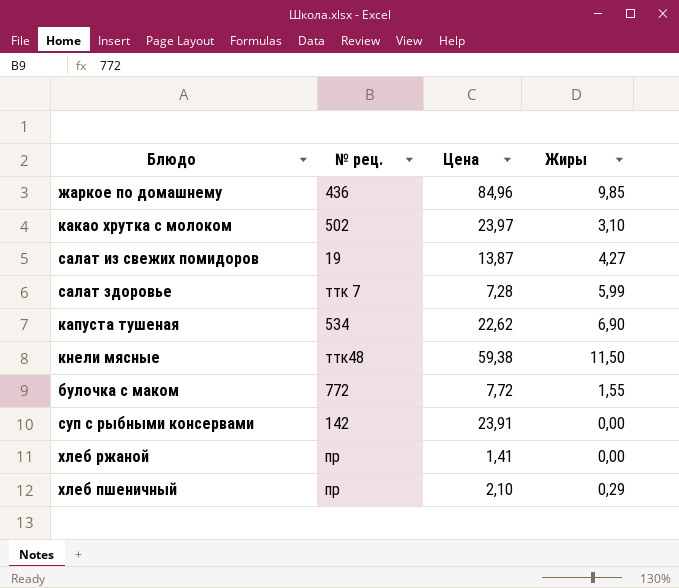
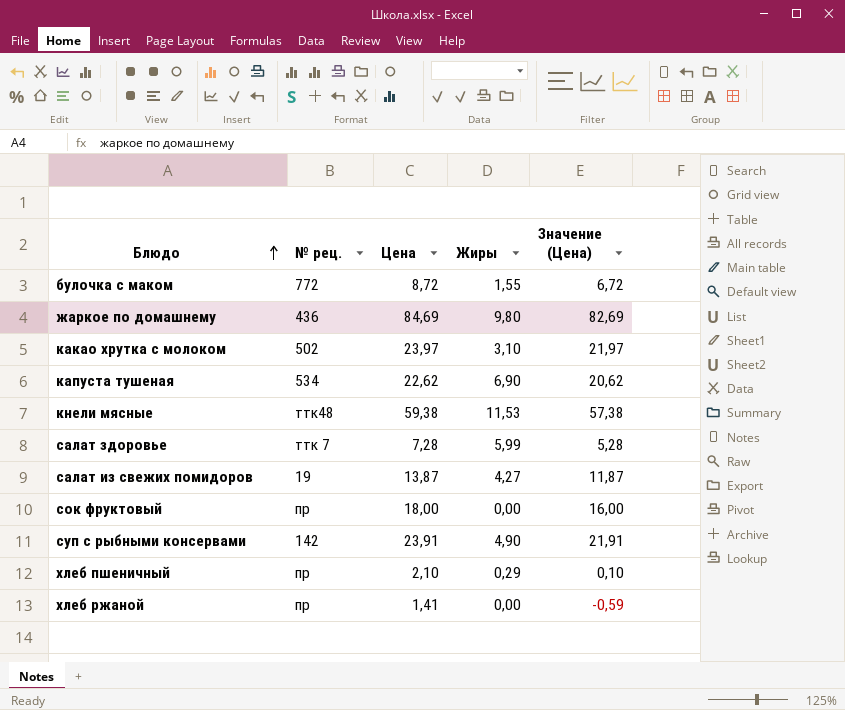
row order: none -> Блюдо ascending
column Значение (Цена) | formula: none -> [Цена] - 2
булочка с маком | Цена: 7,72 -> 8,72
жаркое по домашнему | Цена: 84,96 -> 84,69
жаркое по домашнему | Жиры: 9,85 -> 9,80
кнели мясные | Жиры: 11,50 -> 11,53
row сок фруктовый: none -> пр | 18,00 | 0,00 | 16,00
суп с рыбными консервами | Жиры: 0,00 -> 4,90

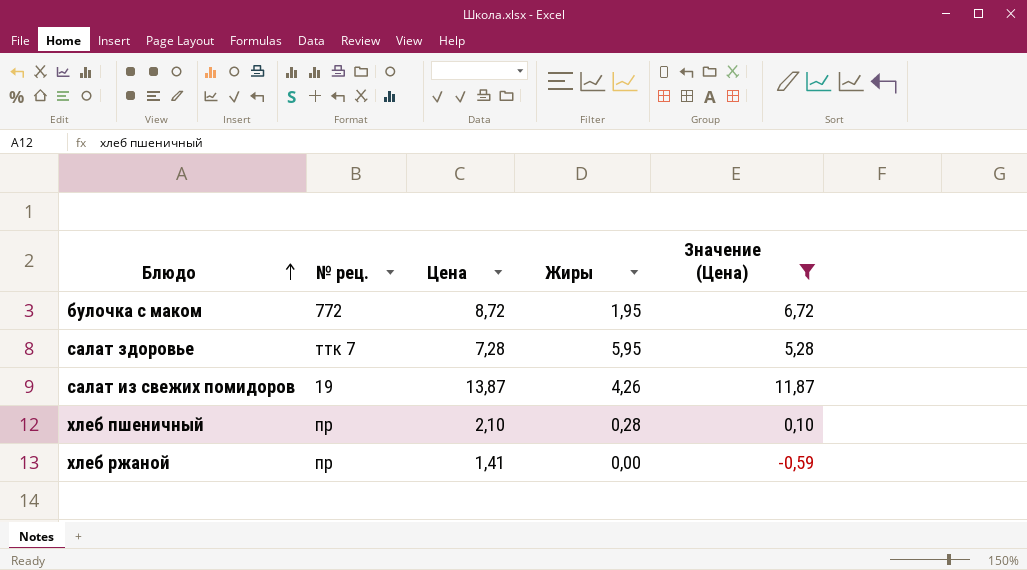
filter: none -> Значение (Цена) <= 11,87
булочка с маком | Жиры: 1,55 -> 1,95
салат здоровье | Жиры: 5,99 -> 5,95
салат из свежих помидоров | Жиры: 4,27 -> 4,26
хлеб пшеничный | Жиры: 0,29 -> 0,28

